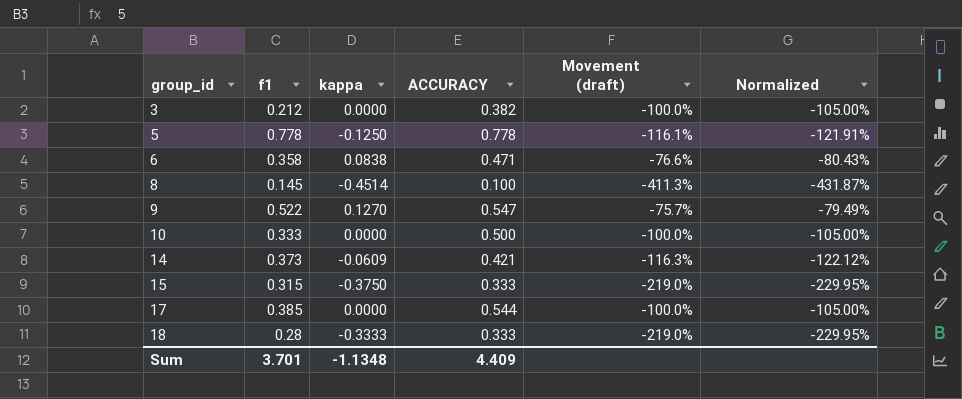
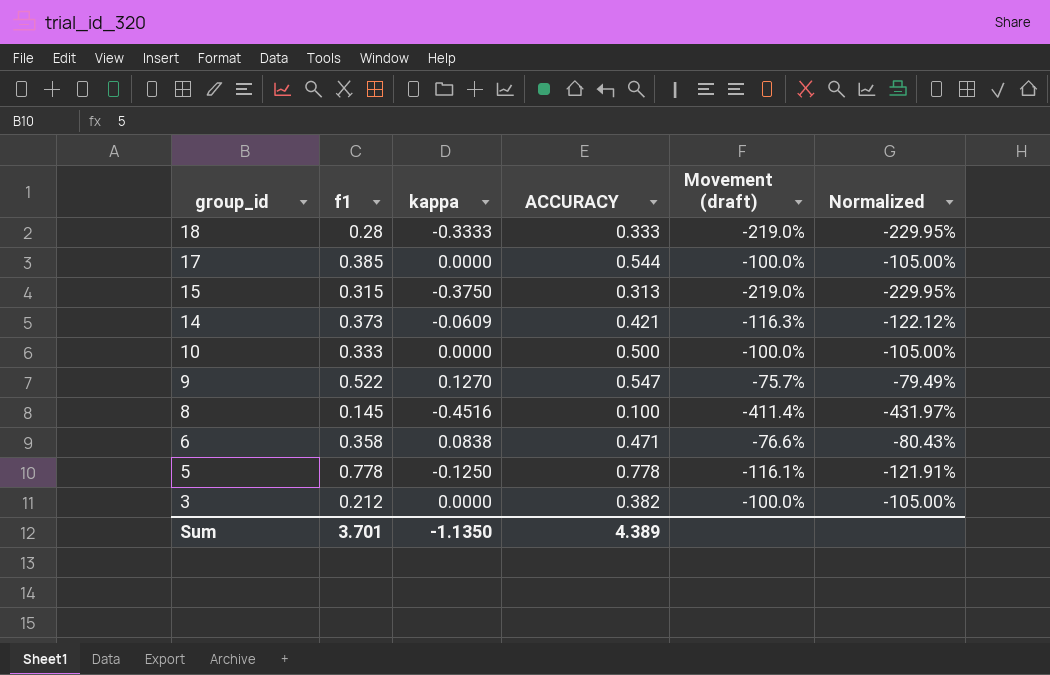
row order: group_id ascending -> group_id descending
15 | ACCURACY: 0.333 -> 0.313
8 | kappa: -0.4514 -> -0.4516
8 | Movement (draft): -411.3% -> -411.4%
8 | Normalized: -431.87% -> -431.97%
Sum | kappa: -1.1348 -> -1.1350
Sum | ACCURACY: 4.409 -> 4.389

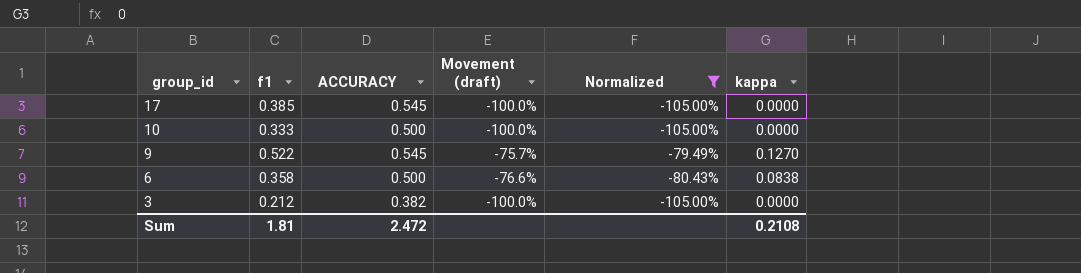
filter: none -> Normalized >= -105.00%
column kappa | position: 3 -> 6
17 | ACCURACY: 0.544 -> 0.545
9 | ACCURACY: 0.547 -> 0.545
6 | ACCURACY: 0.471 -> 0.500
Sum | f1: 3.701 -> 1.81
Sum | ACCURACY: 4.389 -> 2.472
Sum | kappa: -1.1350 -> 0.2108

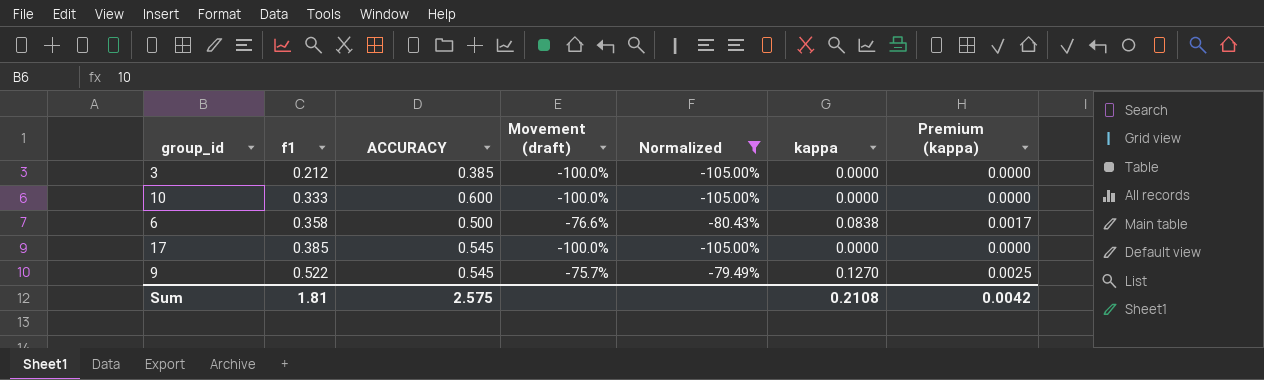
row order: group_id descending -> f1 ascending
column Premium (kappa) | formula: none -> [kappa] * 0.02
3 | ACCURACY: 0.382 -> 0.385
10 | ACCURACY: 0.500 -> 0.600
Sum | ACCURACY: 2.472 -> 2.575

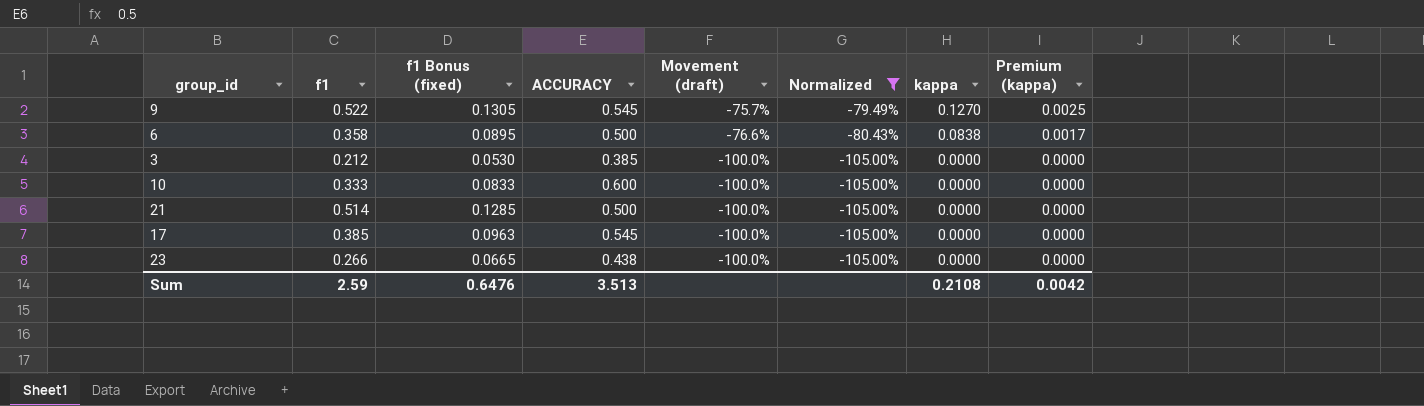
row order: f1 ascending -> Movement (draft) descending
column f1 Bonus (fixed) | formula: none -> [f1] * 0.25
row 21: none -> 0.514 | 0.1285 | 0.500 | -100.0% | -105.00% | 0.0000 | 0.0000
row 23: none -> 0.266 | 0.0665 | 0.438 | -100.0% | -105.00% | 0.0000 | 0.0000
Sum | f1: 1.81 -> 2.59
Sum | ACCURACY: 2.575 -> 3.513

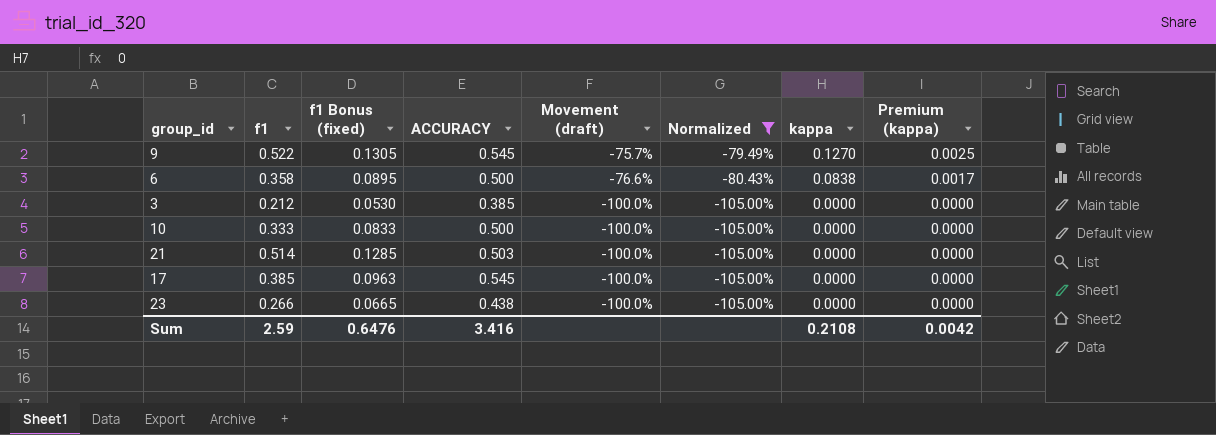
10 | ACCURACY: 0.600 -> 0.500
21 | ACCURACY: 0.500 -> 0.503
Sum | ACCURACY: 3.513 -> 3.416

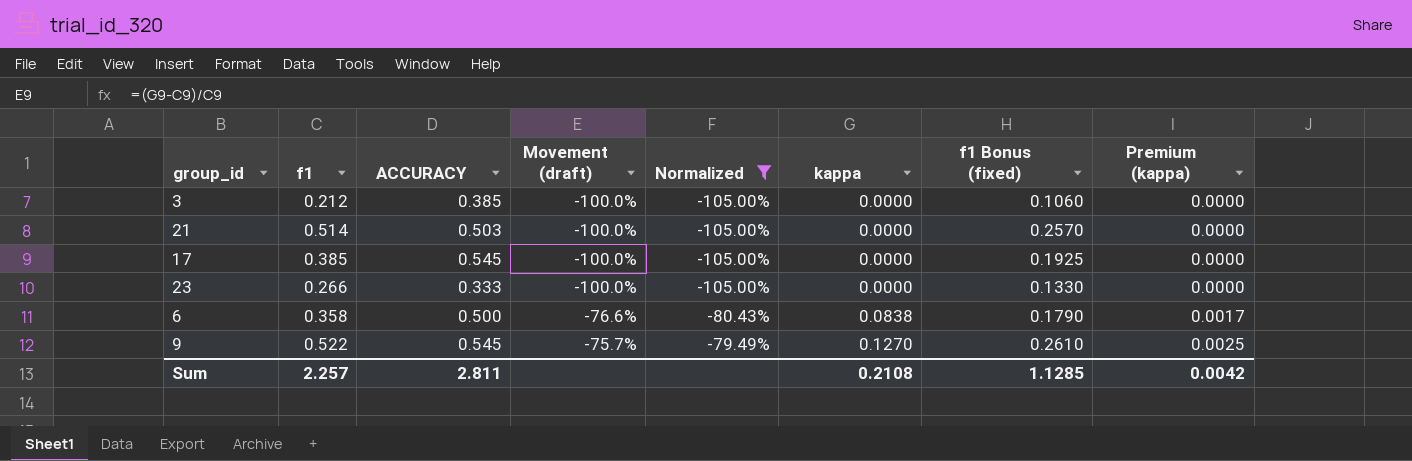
row order: Movement (draft) descending -> Movement (draft) ascending
column f1 Bonus (fixed) | formula: [f1] * 0.25 -> [f1] * 0.5
column f1 Bonus (fixed) | position: 3 -> 7
row 10: 0.333 | 0.0833 | 0.500 | -100.0% | -105.00% | 0.0000 | 0.0000 -> none
23 | ACCURACY: 0.438 -> 0.333
Sum | f1: 2.59 -> 2.257
Sum | ACCURACY: 3.416 -> 2.811
Sum | f1 Bonus (fixed): 0.6476 -> 1.1285

